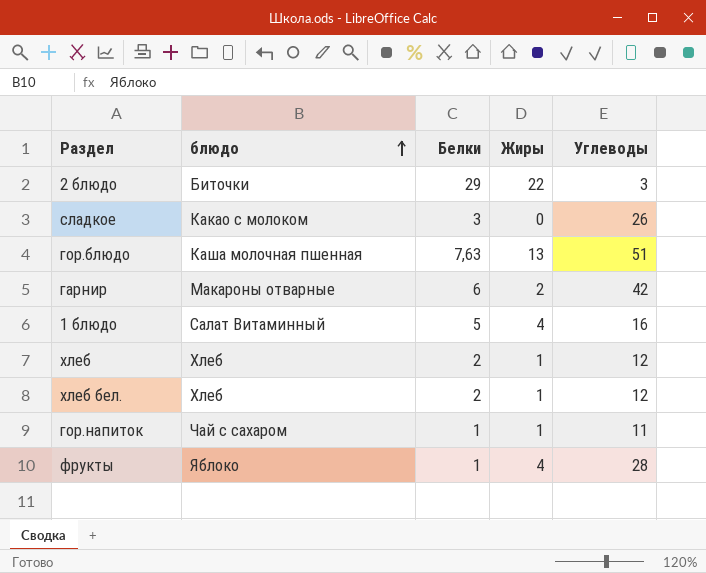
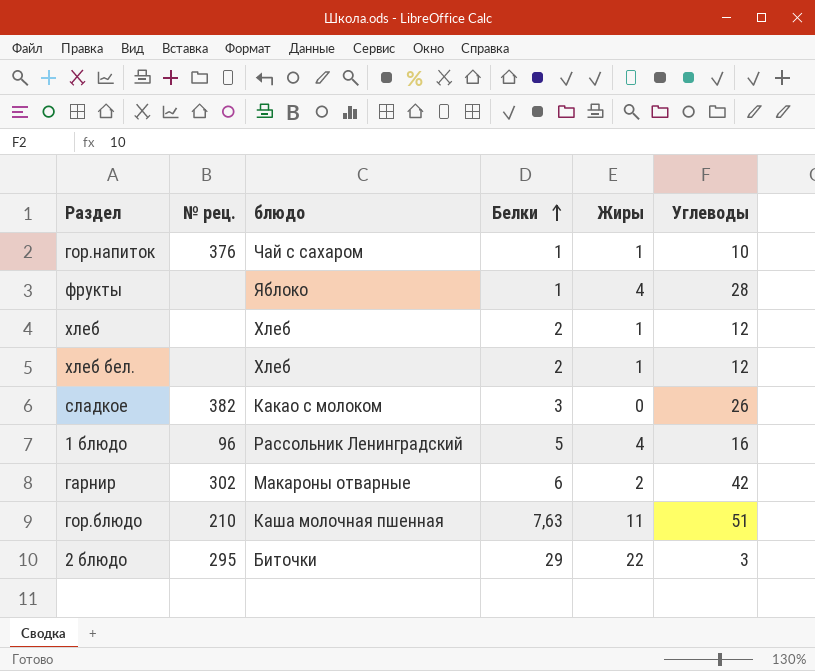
row order: блюдо ascending -> Белки ascending
column № рец. | position: none -> 2
гор.напиток | Углеводы: 11 -> 10
1 блюдо | блюдо: Салат Витаминный -> Рассольник Ленинградский
гор.блюдо | Жиры: 13 -> 11

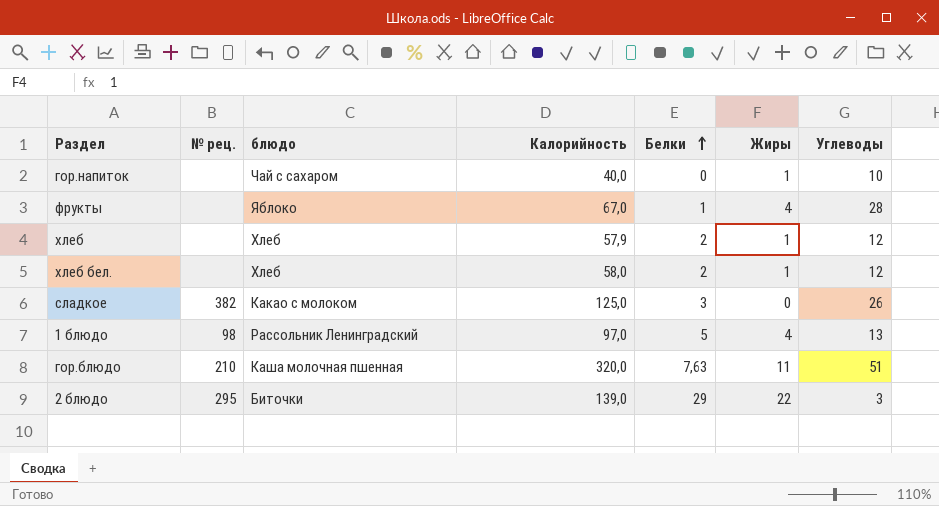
column Калорийность | position: none -> 4
row гарнир: 302 | Макароны отварные | 6 | 2 | 42 -> none
гор.напиток | № рец.: 376 -> none
гор.напиток | Белки: 1 -> 0
1 блюдо | № рец.: 96 -> 98
1 блюдо | Углеводы: 16 -> 13

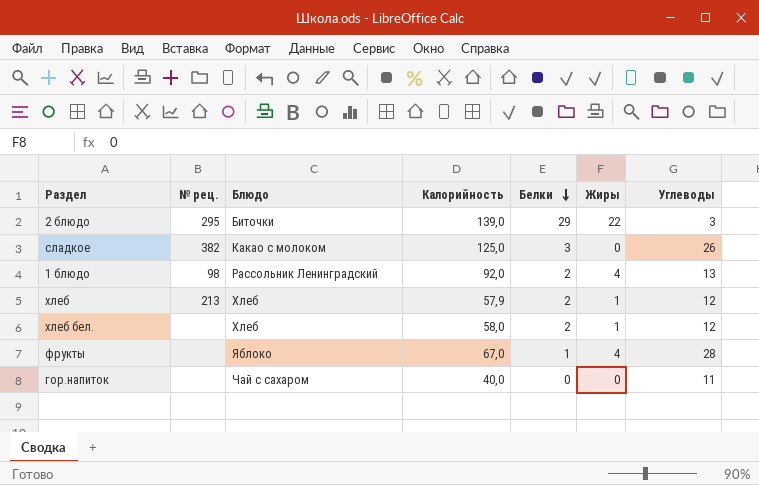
row order: Белки ascending -> Белки descending
column name: блюдо -> Блюдо
row гор.блюдо: 210 | Каша молочная пшенная | 320,0 | 7,63 | 11 | 51 -> none
1 блюдо | Калорийность: 97,0 -> 92,0
1 блюдо | Белки: 5 -> 2
хлеб | № рец.: none -> 213
гор.напиток | Жиры: 1 -> 0
гор.напиток | Углеводы: 10 -> 11

